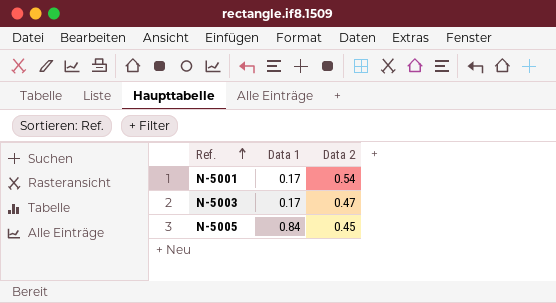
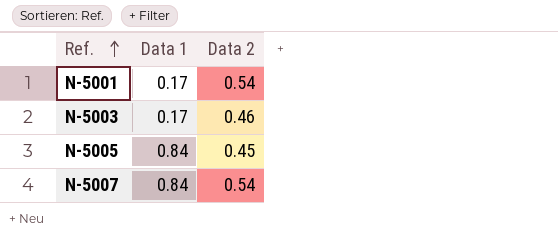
N-5003 | Data 2: 0.47 -> 0.46
row N-5007: none -> 0.84 | 0.54

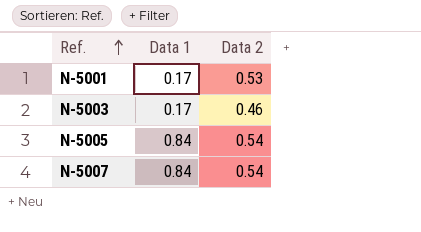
N-5001 | Data 2: 0.54 -> 0.53
N-5005 | Data 2: 0.45 -> 0.54

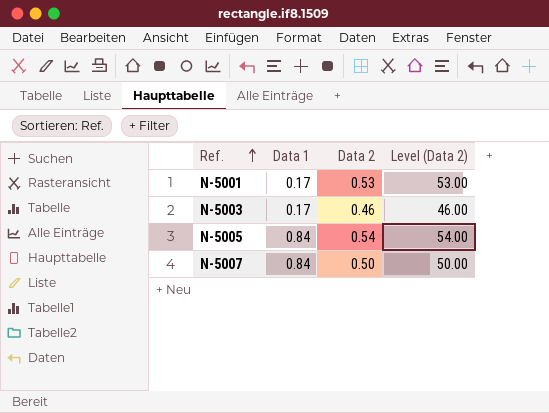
column Level (Data 2) | formula: none -> [Data 2] * 100
N-5007 | Data 2: 0.54 -> 0.50

